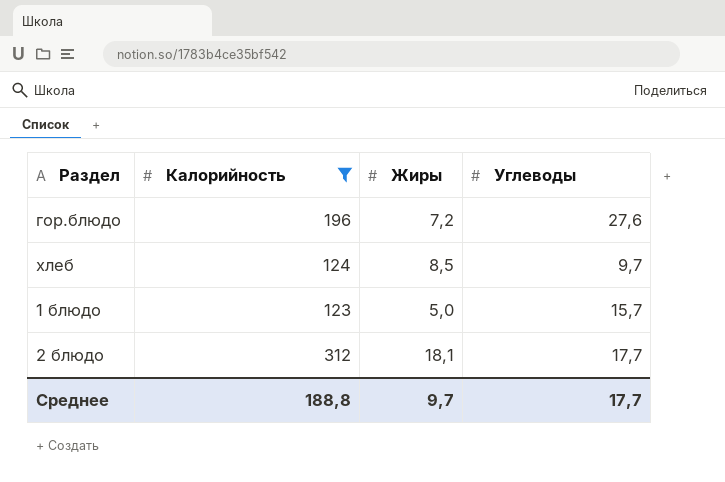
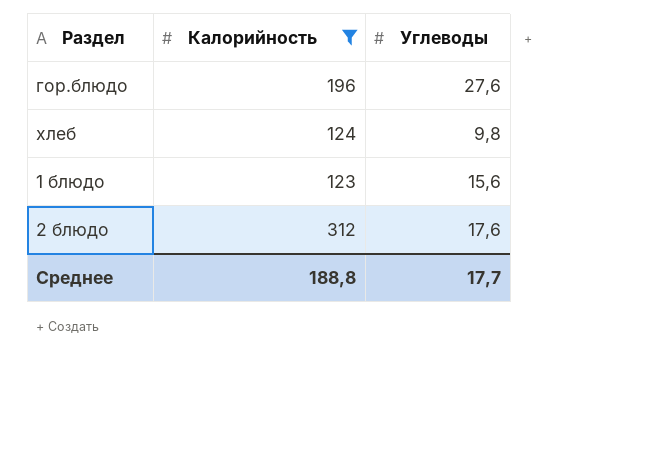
column Жиры | position: 3 -> none
хлеб | Углеводы: 9,7 -> 9,8
1 блюдо | Углеводы: 15,7 -> 15,6
2 блюдо | Углеводы: 17,7 -> 17,6

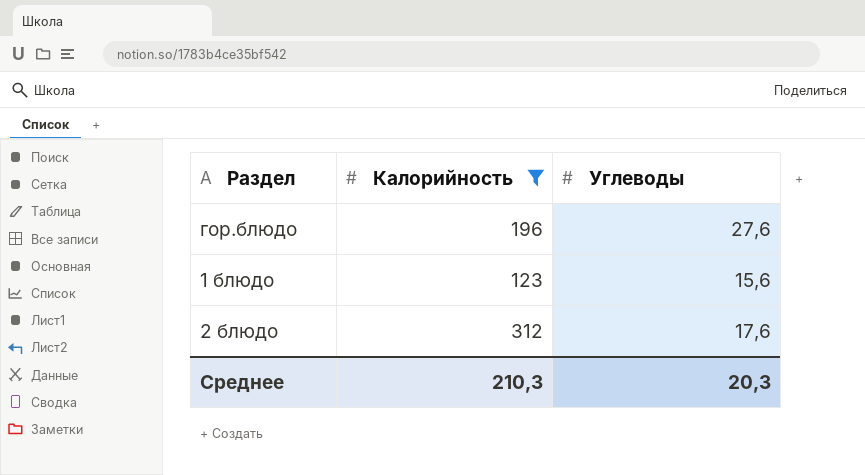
row хлеб: 124 | 9,8 -> none
Среднее | Калорийность: 188,8 -> 210,3
Среднее | Углеводы: 17,7 -> 20,3

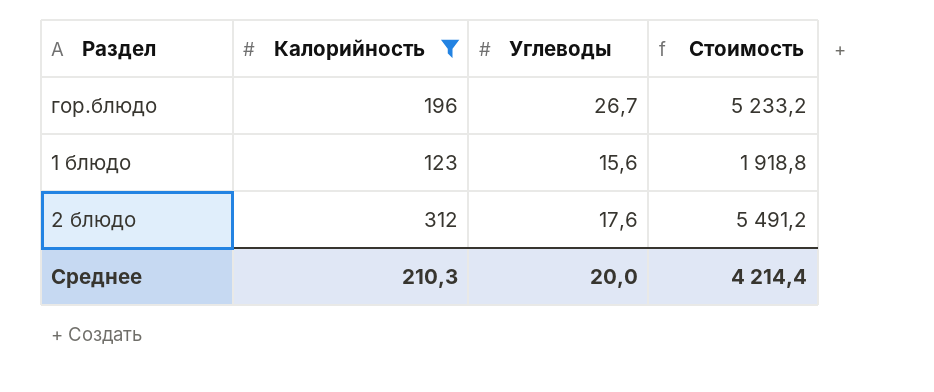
column Стоимость | formula: none -> [Калорийность] * [Углеводы]
гор.блюдо | Углеводы: 27,6 -> 26,7
Среднее | Углеводы: 20,3 -> 20,0

